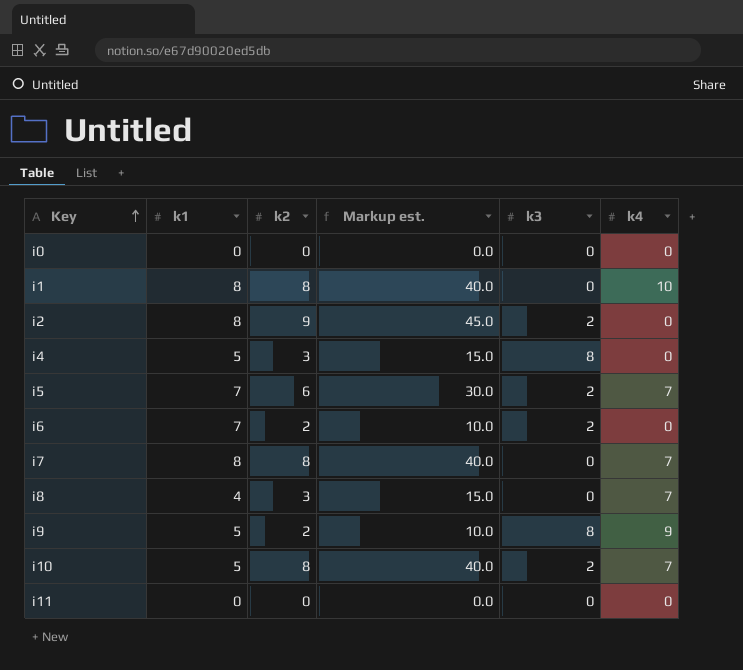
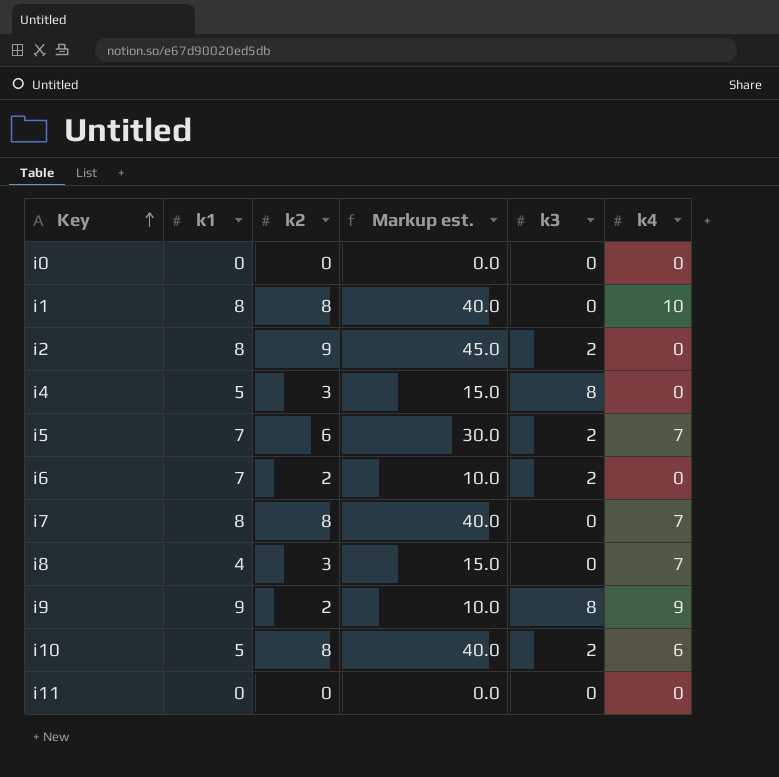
i9 | k1: 5 -> 9
i10 | k4: 7 -> 6

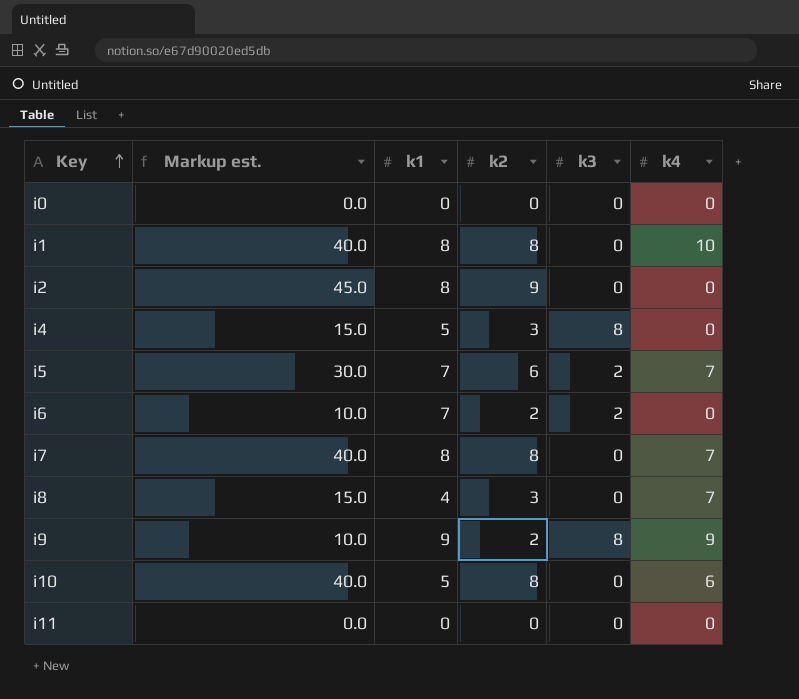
column Markup est. | position: 4 -> 2
i2 | k3: 2 -> 0
i10 | k3: 2 -> 0

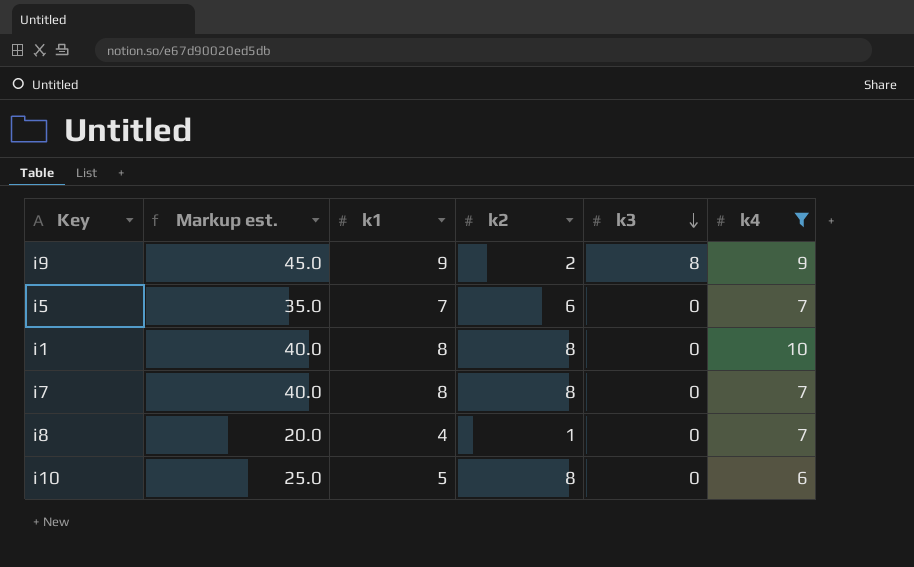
filter: none -> k4 != 0
row order: Key ascending -> k3 descending
column Markup est. | formula: [k2] * 5 -> [k1] * 5
i5 | k3: 2 -> 0
i8 | k2: 3 -> 1

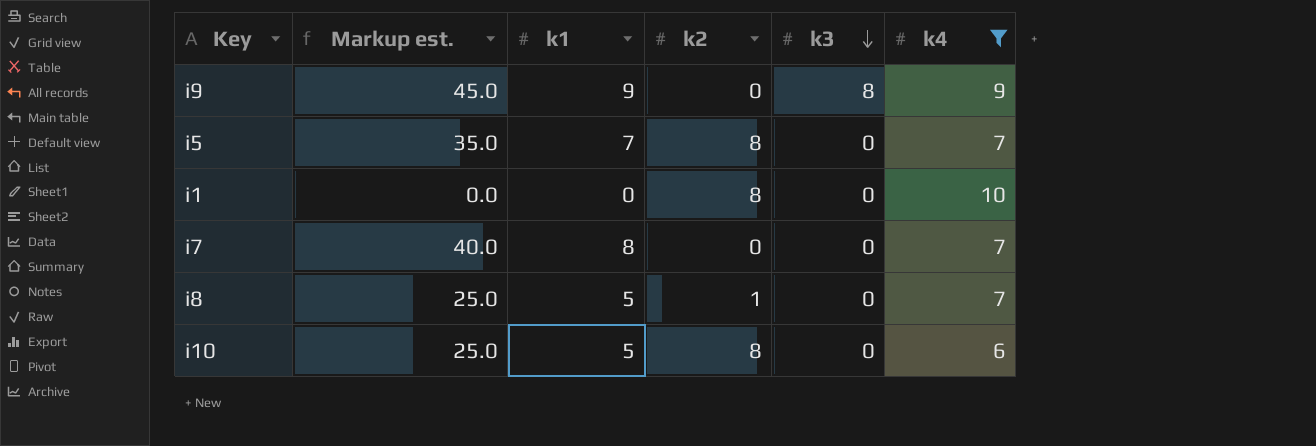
i9 | k2: 2 -> 0
i5 | k2: 6 -> 8
i1 | Markup est.: 40.0 -> 0.0
i1 | k1: 8 -> 0
i7 | k2: 8 -> 0
i8 | Markup est.: 20.0 -> 25.0
i8 | k1: 4 -> 5

